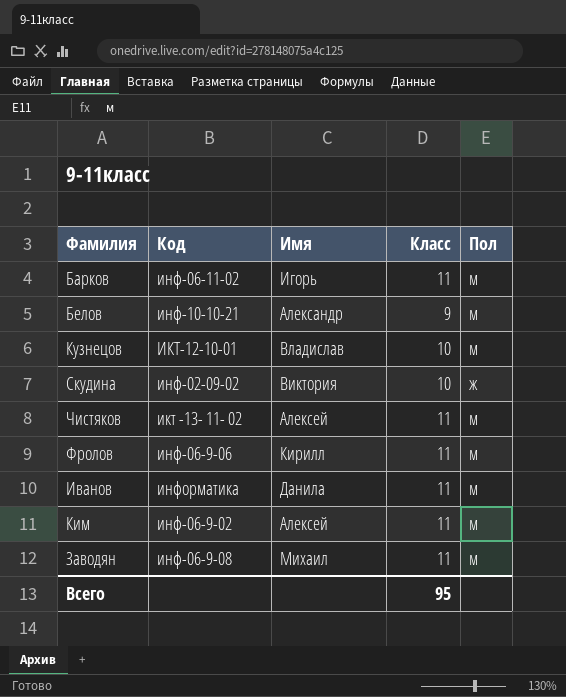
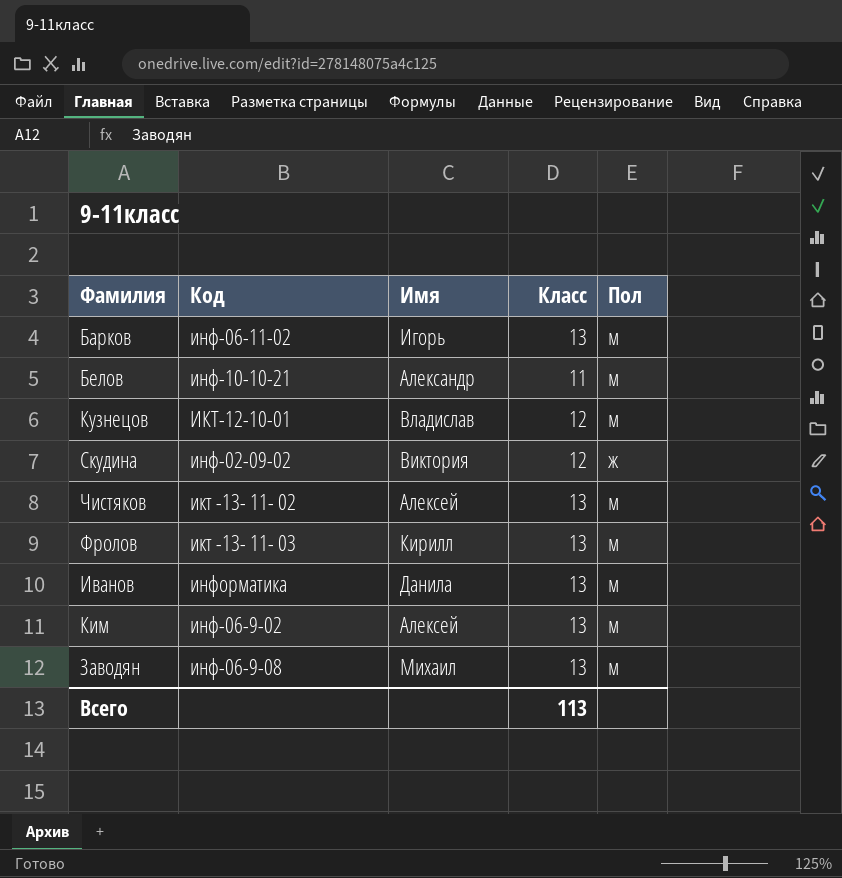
Барков | Класс: 11 -> 13
Белов | Класс: 9 -> 11
Кузнецов | Класс: 10 -> 12
Скудина | Класс: 10 -> 12
Чистяков | Класс: 11 -> 13
Фролов | Код: инф-06-9-06 -> икт -13- 11- 03
Фролов | Класс: 11 -> 13
Иванов | Класс: 11 -> 13
Ким | Класс: 11 -> 13
Заводян | Класс: 11 -> 13
Всего | Класс: 95 -> 113

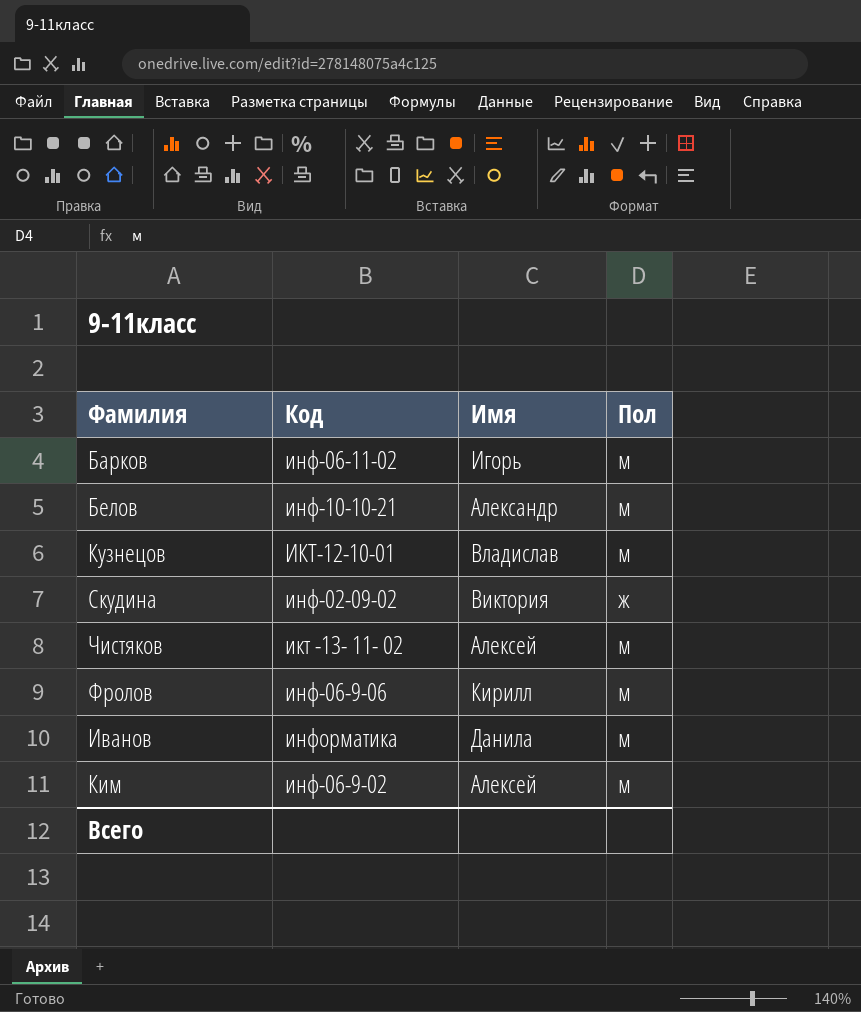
column Класс | position: 4 -> none
row Заводян: инф-06-9-08 | Михаил | 13 | м -> none
Фролов | Код: икт -13- 11- 03 -> инф-06-9-06

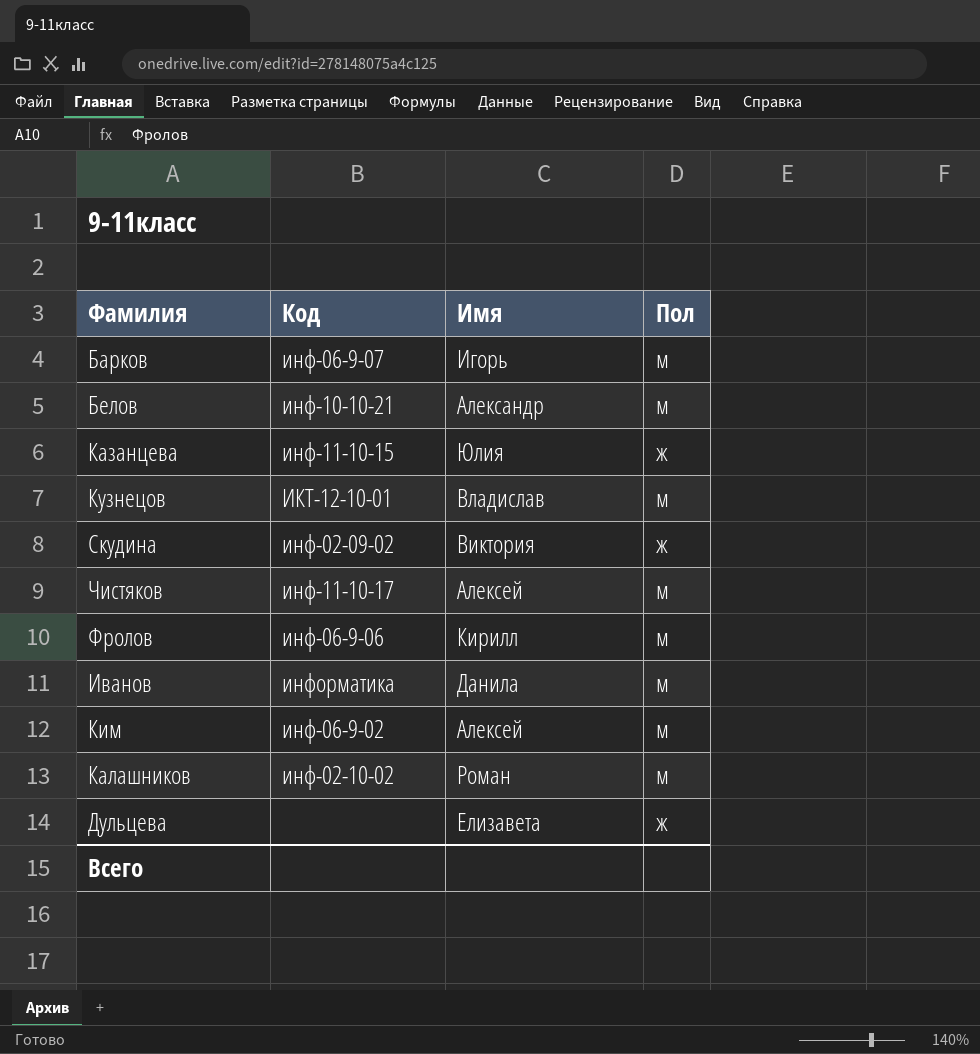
Барков | Код: инф-06-11-02 -> инф-06-9-07
row Казанцева: none -> инф-11-10-15 | Юлия | ж
Чистяков | Код: икт -13- 11- 02 -> инф-11-10-17
row Калашников: none -> инф-02-10-02 | Роман | м
row Дульцева: none -> none | Елизавета | ж

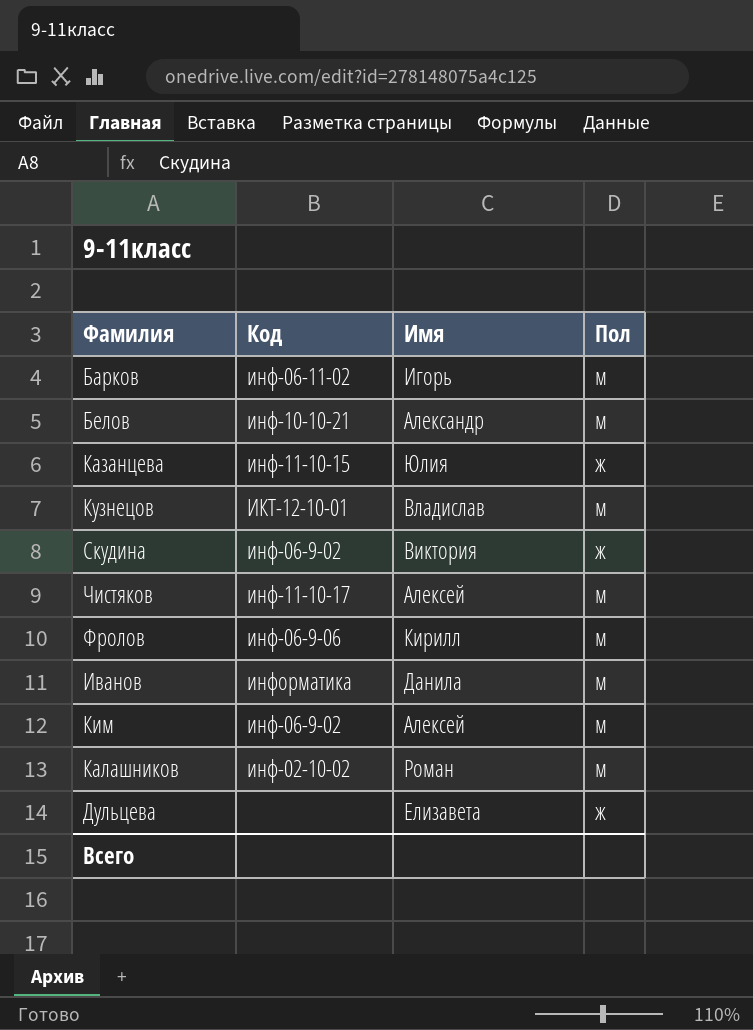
Барков | Код: инф-06-9-07 -> инф-06-11-02
Скудина | Код: инф-02-09-02 -> инф-06-9-02

